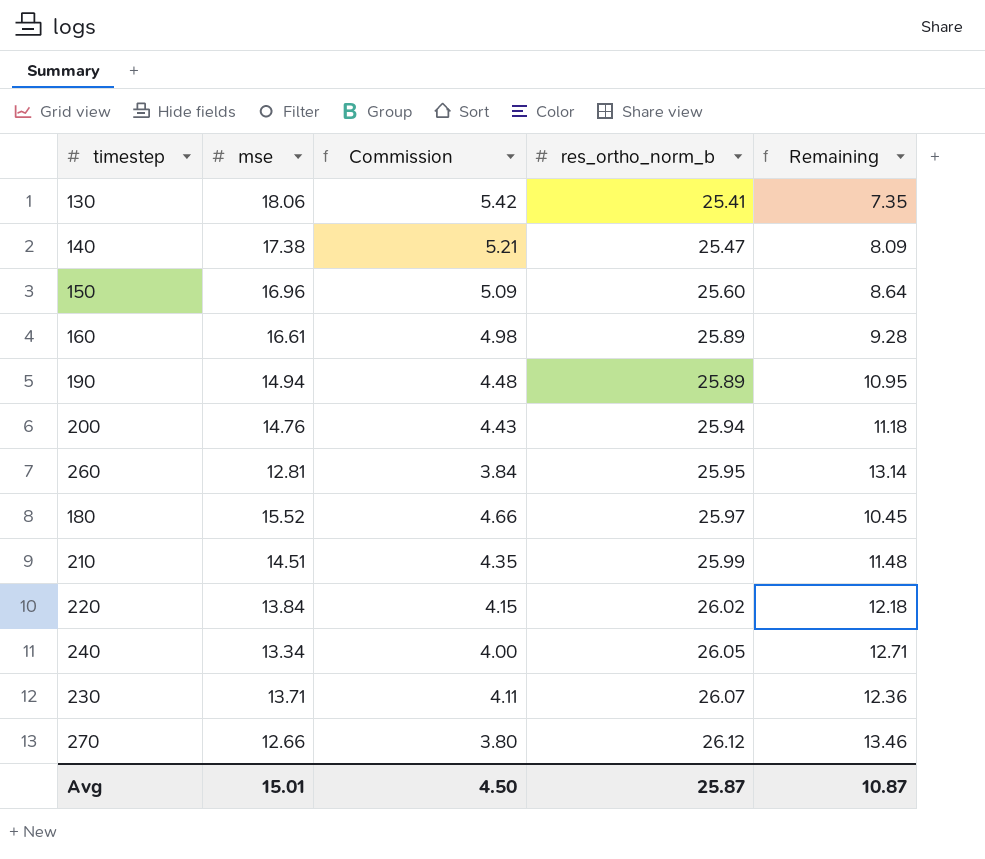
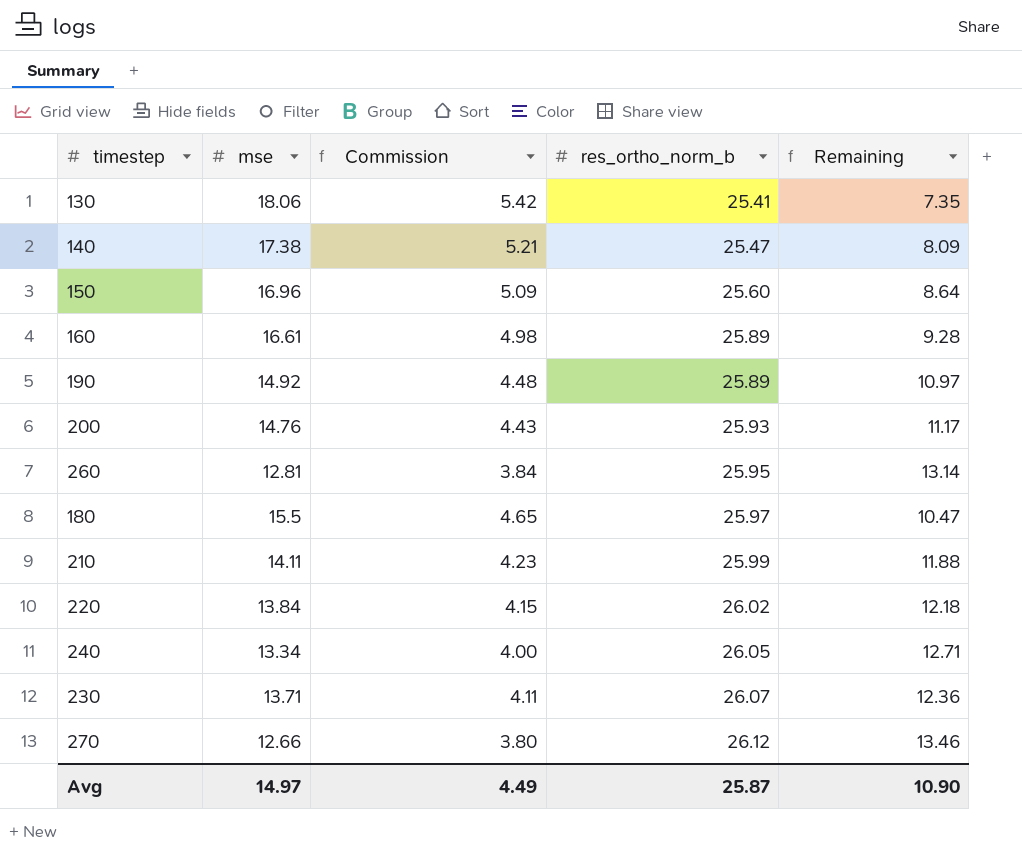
190 | mse: 14.94 -> 14.92
190 | Remaining: 10.95 -> 10.97
200 | res_ortho_norm_b: 25.94 -> 25.93
200 | Remaining: 11.18 -> 11.17
180 | mse: 15.52 -> 15.5
180 | Commission: 4.66 -> 4.65
180 | Remaining: 10.45 -> 10.47
210 | mse: 14.51 -> 14.11
210 | Commission: 4.35 -> 4.23
210 | Remaining: 11.48 -> 11.88
Avg | mse: 15.01 -> 14.97
Avg | Commission: 4.50 -> 4.49
Avg | Remaining: 10.87 -> 10.90

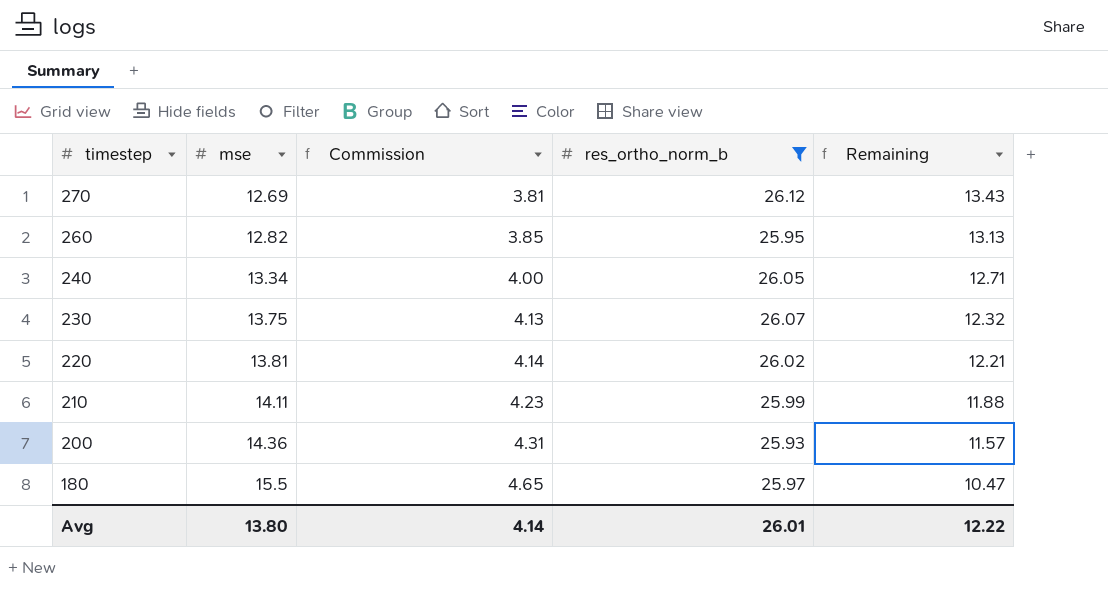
filter: none -> res_ortho_norm_b >= 25.93
row order: res_ortho_norm_b ascending -> timestep descending
270 | mse: 12.66 -> 12.69
270 | Commission: 3.80 -> 3.81
270 | Remaining: 13.46 -> 13.43
260 | mse: 12.81 -> 12.82
260 | Commission: 3.84 -> 3.85
260 | Remaining: 13.14 -> 13.13
230 | mse: 13.71 -> 13.75
230 | Commission: 4.11 -> 4.13
230 | Remaining: 12.36 -> 12.32
220 | mse: 13.84 -> 13.81
220 | Commission: 4.15 -> 4.14
220 | Remaining: 12.18 -> 12.21
200 | mse: 14.76 -> 14.36
200 | Commission: 4.43 -> 4.31
200 | Remaining: 11.17 -> 11.57
Avg | mse: 14.97 -> 13.80
Avg | Commission: 4.49 -> 4.14
Avg | res_ortho_norm_b: 25.87 -> 26.01
Avg | Remaining: 10.90 -> 12.22

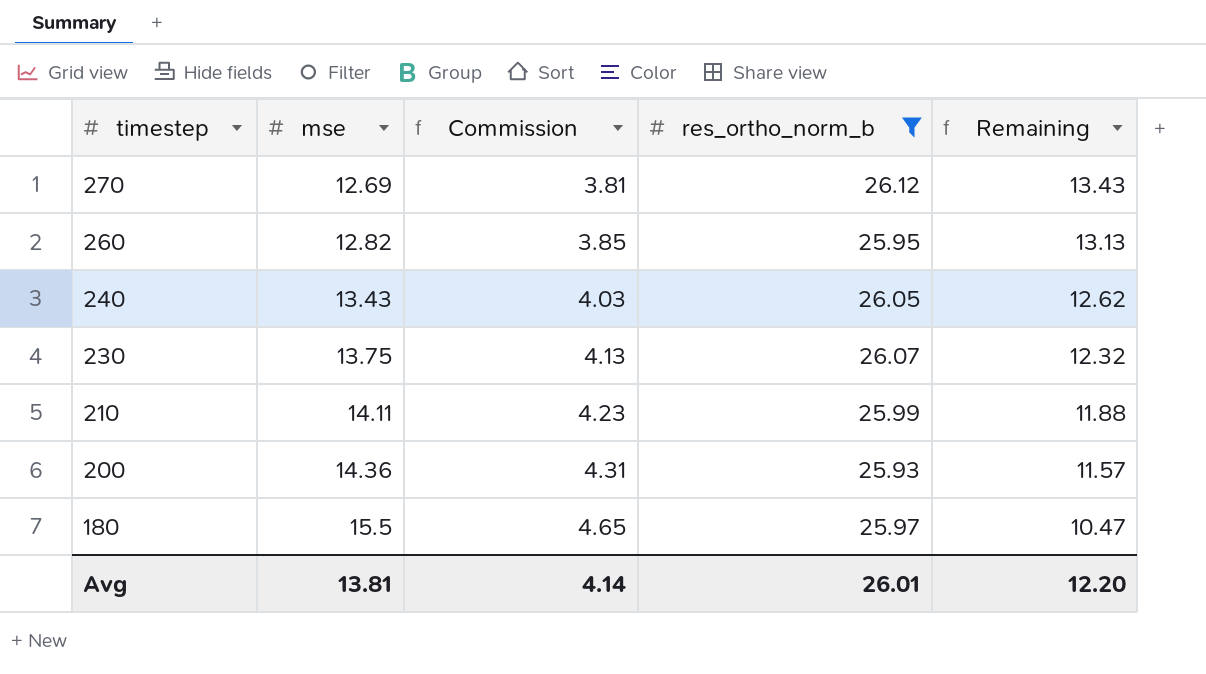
row 220: 13.81 | 4.14 | 26.02 | 12.21 -> none
240 | mse: 13.34 -> 13.43
240 | Commission: 4.00 -> 4.03
240 | Remaining: 12.71 -> 12.62
Avg | mse: 13.80 -> 13.81
Avg | Remaining: 12.22 -> 12.20

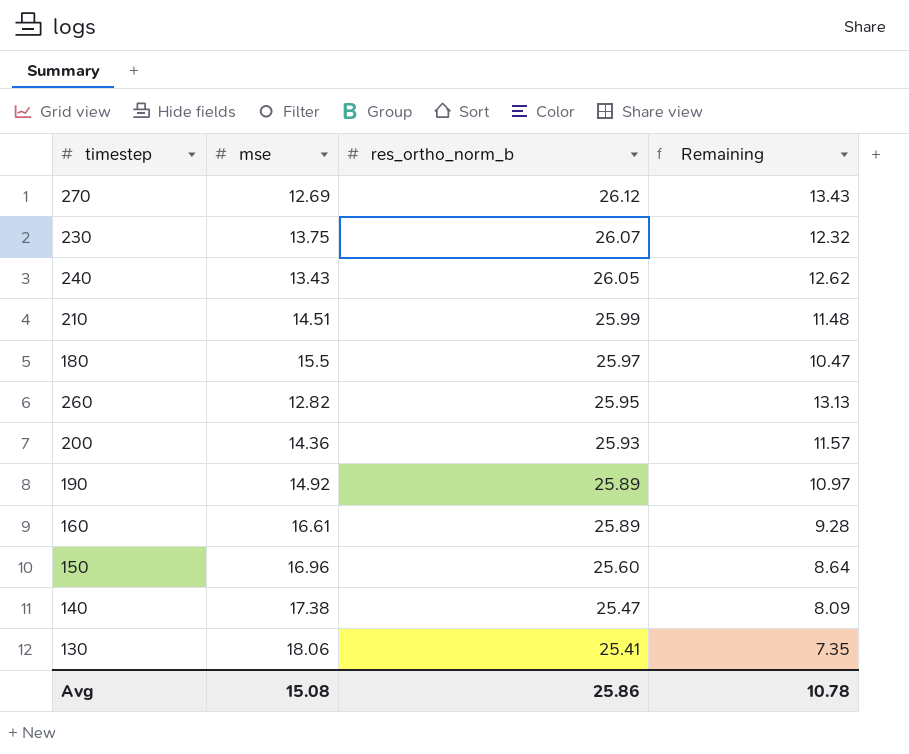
filter: res_ortho_norm_b >= 25.93 -> none
row order: timestep descending -> res_ortho_norm_b descending
column Commission | formula: [mse] * 0.3 -> none
210 | mse: 14.11 -> 14.51
210 | Remaining: 11.88 -> 11.48
Avg | mse: 13.81 -> 15.08
Avg | res_ortho_norm_b: 26.01 -> 25.86
Avg | Remaining: 12.20 -> 10.78

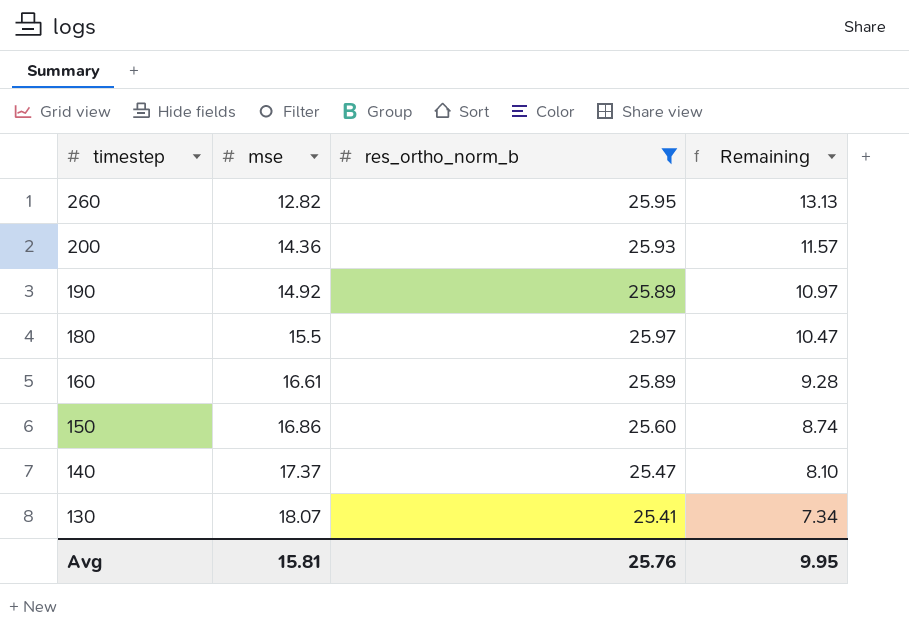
filter: none -> res_ortho_norm_b <= 25.97
row order: res_ortho_norm_b descending -> timestep descending
150 | mse: 16.96 -> 16.86
150 | Remaining: 8.64 -> 8.74
140 | mse: 17.38 -> 17.37
140 | Remaining: 8.09 -> 8.10
130 | mse: 18.06 -> 18.07
130 | Remaining: 7.35 -> 7.34
Avg | mse: 15.08 -> 15.81
Avg | res_ortho_norm_b: 25.86 -> 25.76
Avg | Remaining: 10.78 -> 9.95

